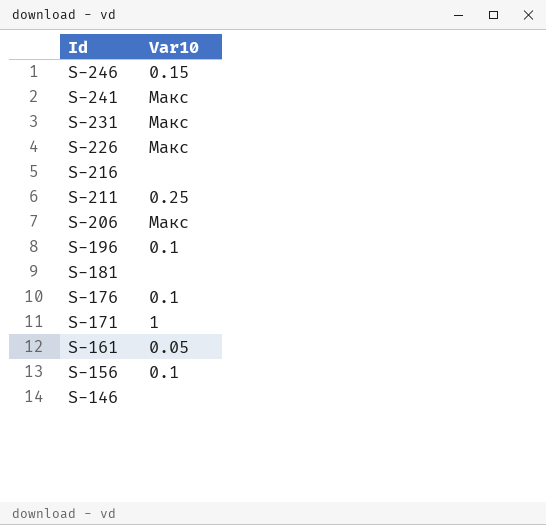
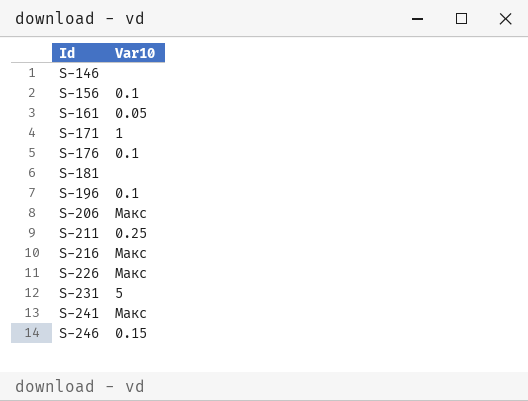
row order: Id descending -> Id ascending
S-216 | Var10: none -> Макс
S-231 | Var10: Макс -> 5

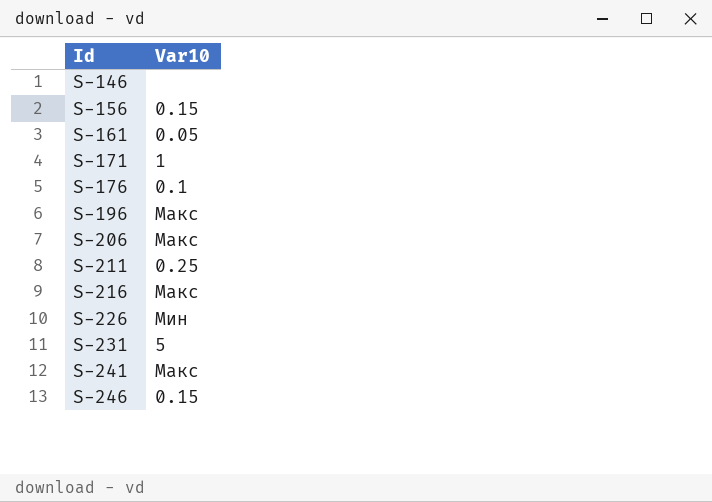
row S-181: none -> none
S-156 | Var10: 0.1 -> 0.15
S-196 | Var10: 0.1 -> Макс
S-226 | Var10: Макс -> Мин

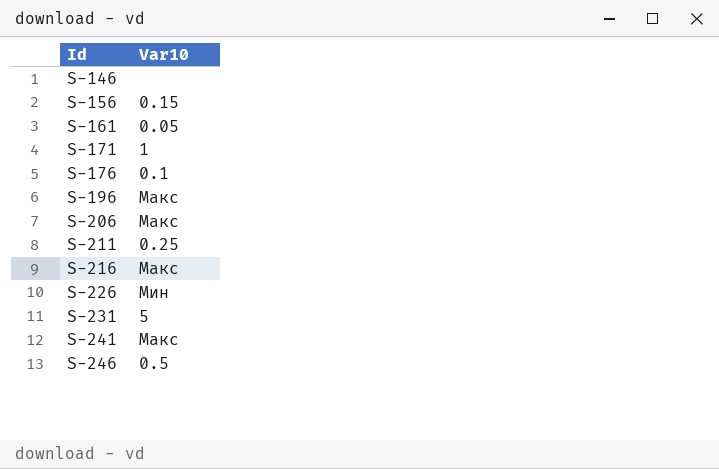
S-246 | Var10: 0.15 -> 0.5

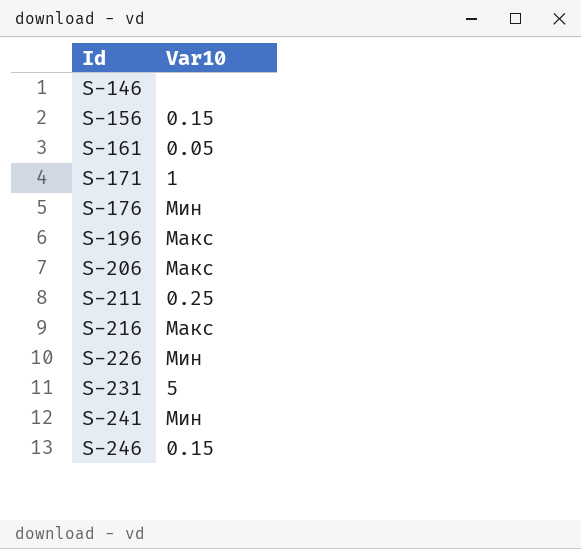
S-176 | Var10: 0.1 -> Мин
S-241 | Var10: Макс -> Мин
S-246 | Var10: 0.5 -> 0.15

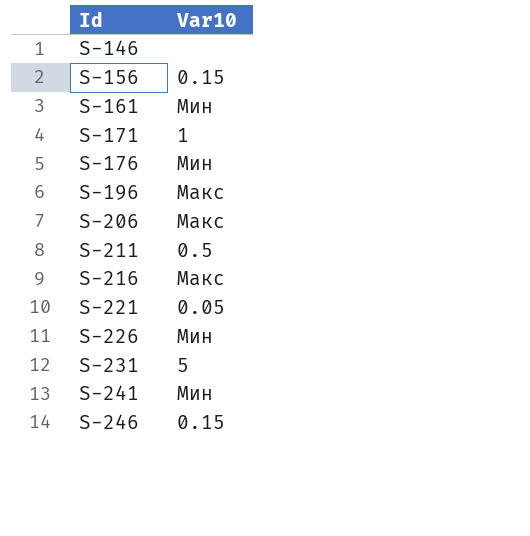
S-161 | Var10: 0.05 -> Мин
S-211 | Var10: 0.25 -> 0.5
row S-221: none -> 0.05

